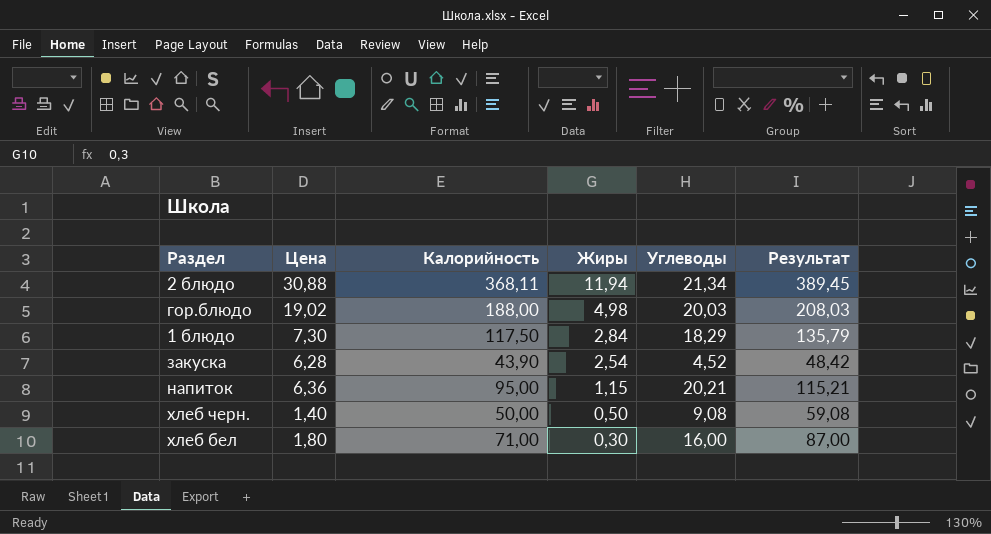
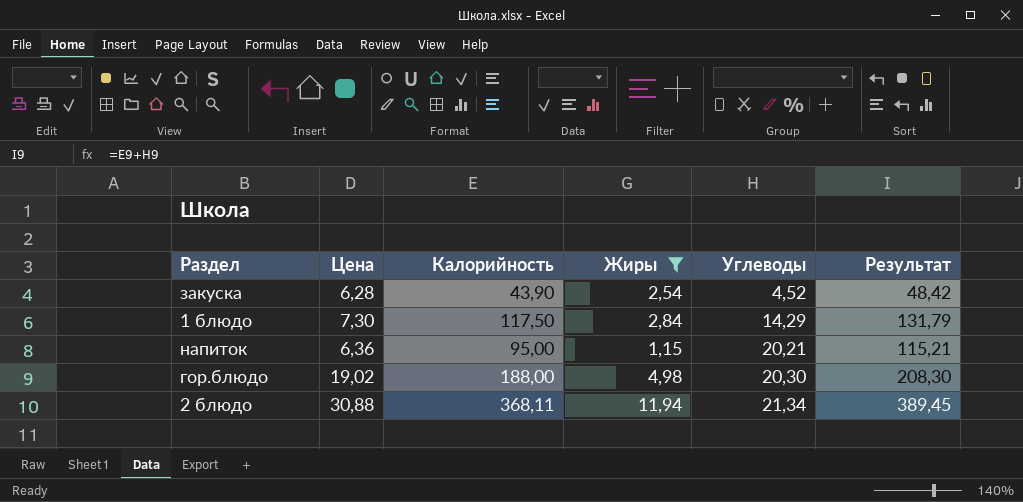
filter: none -> Жиры >= 1,15
row order: Жиры descending -> Углеводы ascending
1 блюдо | Углеводы: 18,29 -> 14,29
1 блюдо | Результат: 135,79 -> 131,79
гор.блюдо | Углеводы: 20,03 -> 20,30
гор.блюдо | Результат: 208,03 -> 208,30

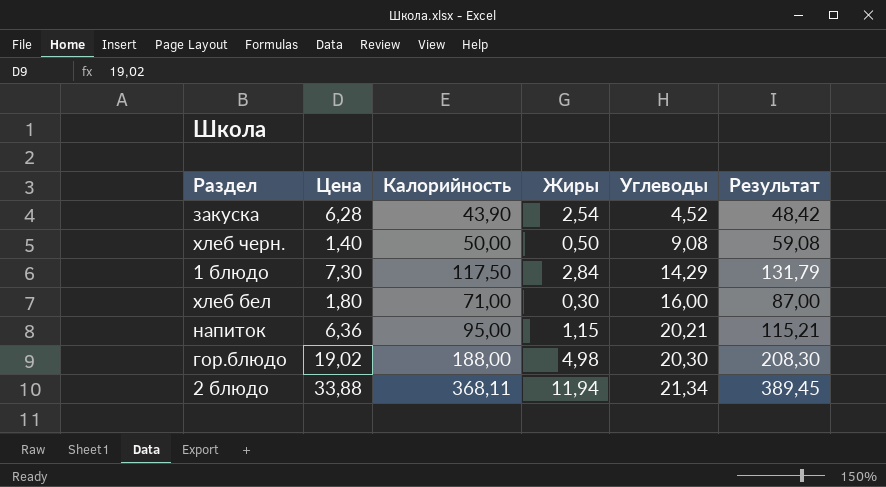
filter: Жиры >= 1,15 -> none
2 блюдо | Цена: 30,88 -> 33,88

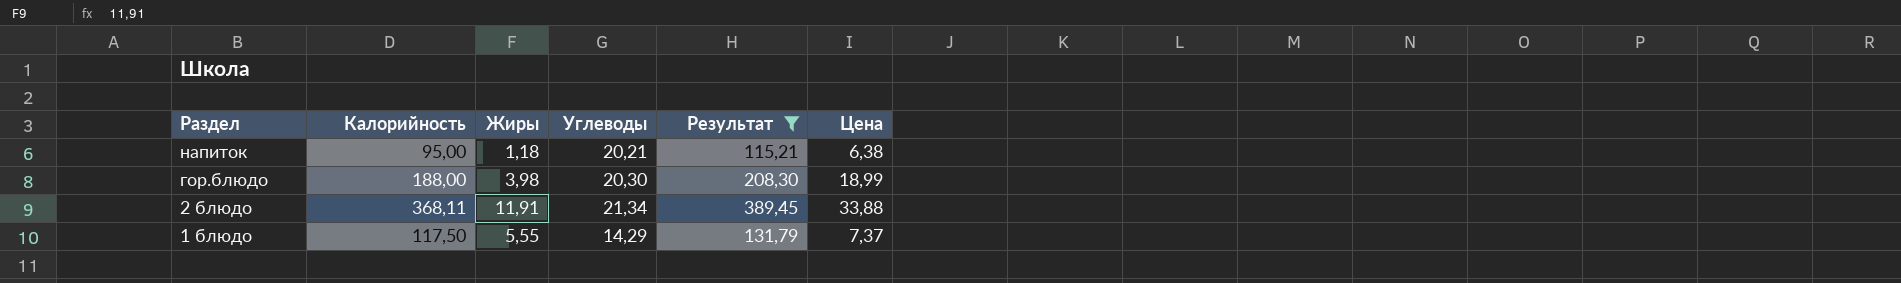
filter: none -> Результат >= 115,21
row order: Углеводы ascending -> Раздел descending
column Цена | position: 2 -> 6
напиток | Жиры: 1,15 -> 1,18
напиток | Цена: 6,36 -> 6,38
гор.блюдо | Жиры: 4,98 -> 3,98
гор.блюдо | Цена: 19,02 -> 18,99
2 блюдо | Жиры: 11,94 -> 11,91
1 блюдо | Жиры: 2,84 -> 5,55
1 блюдо | Цена: 7,30 -> 7,37

